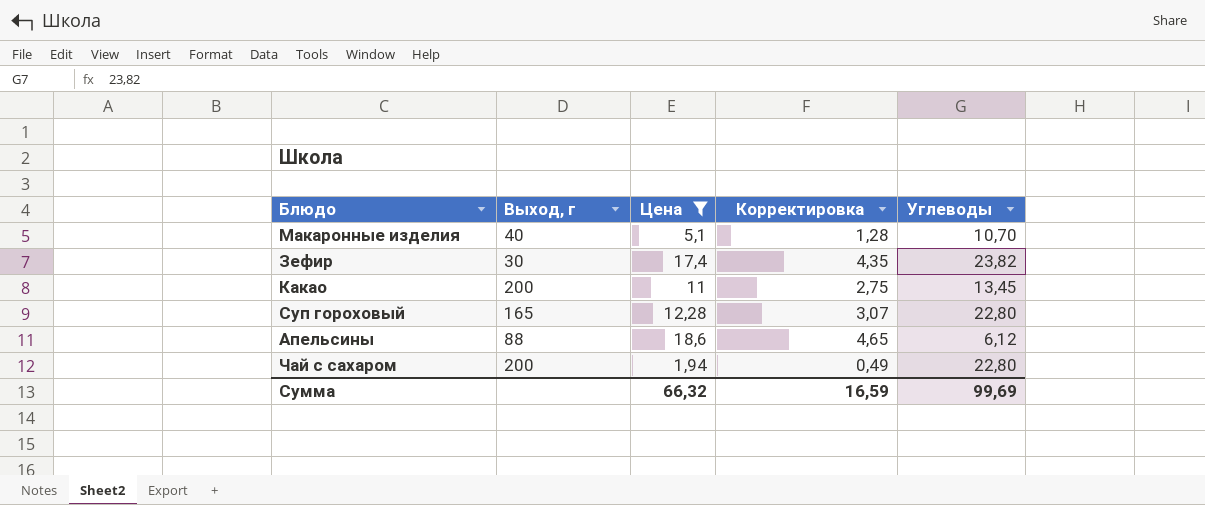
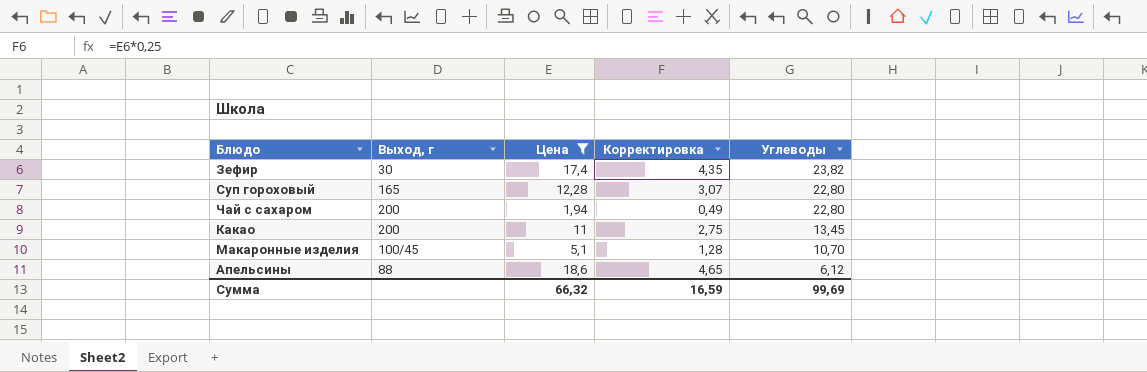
row order: none -> Углеводы descending
Макаронные изделия | Выход, г: 40 -> 100/45

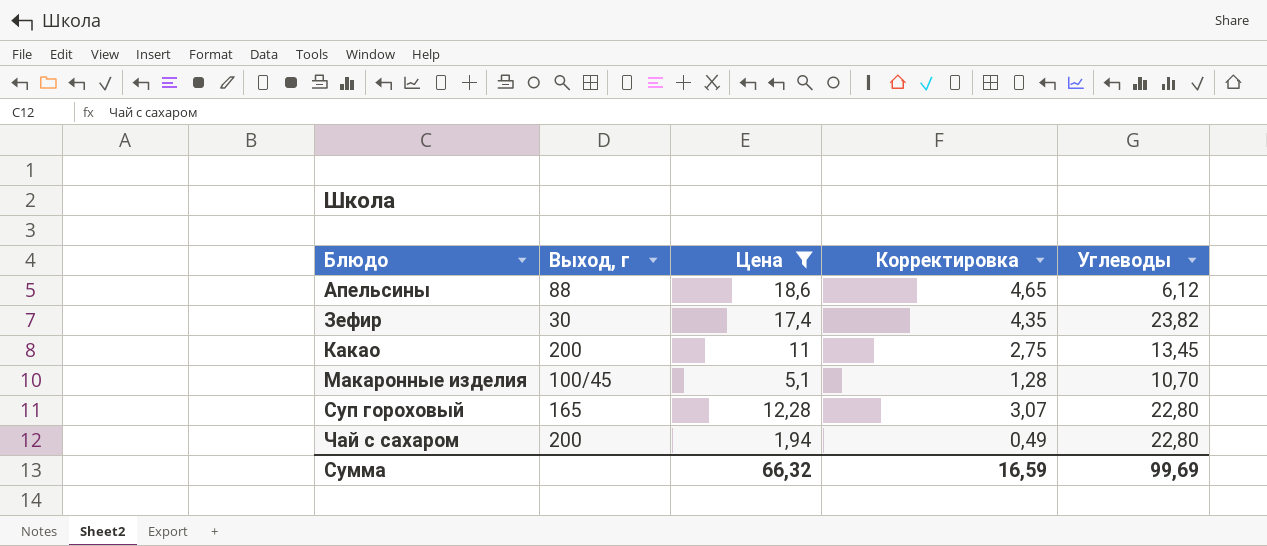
row order: Углеводы descending -> Блюдо ascending

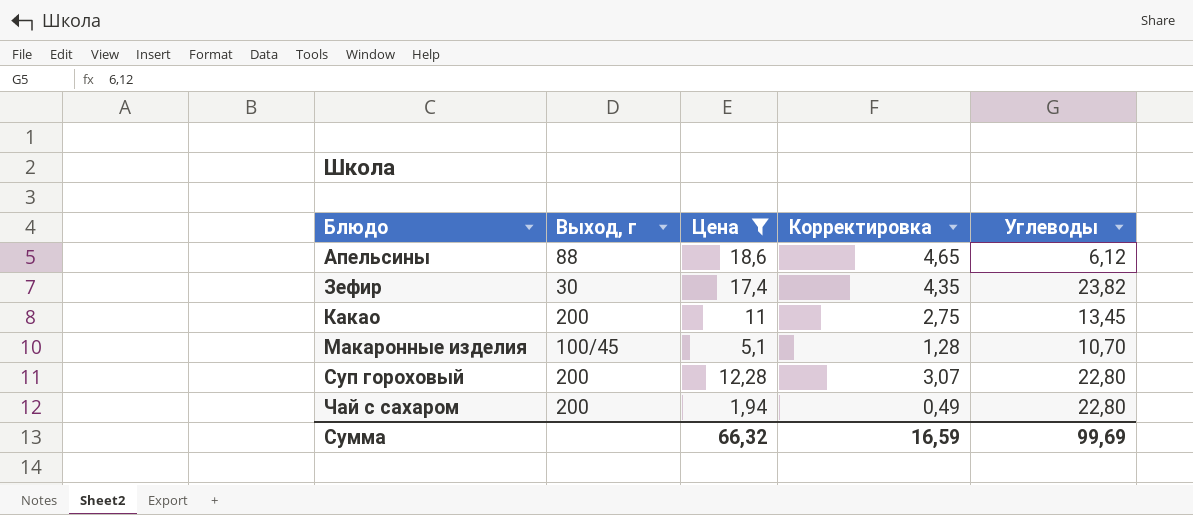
Суп гороховый | Выход, г: 165 -> 200

